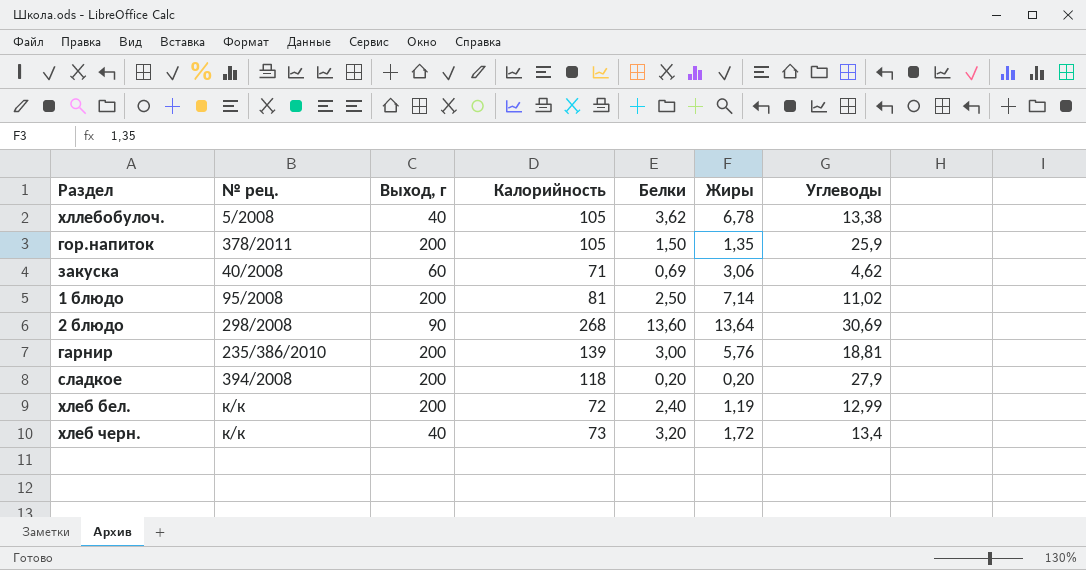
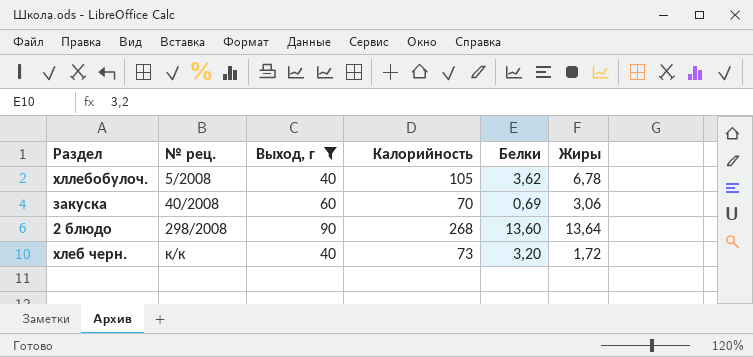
filter: none -> Выход, г != 200
column Углеводы | position: 7 -> none
закуска | Калорийность: 71 -> 70

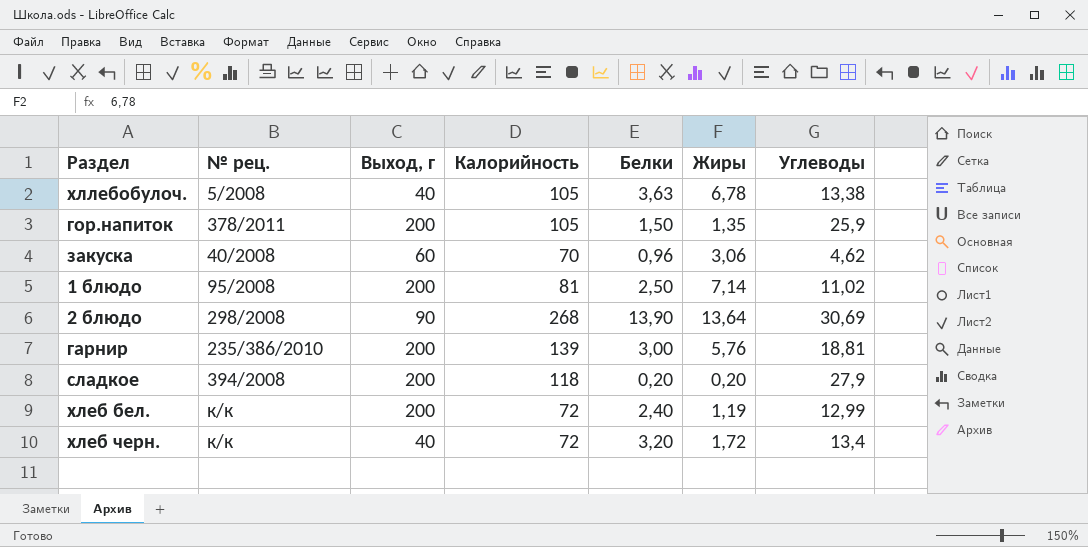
filter: Выход, г != 200 -> none
column Углеводы | position: none -> 7
хллебобулоч. | Белки: 3,62 -> 3,63
закуска | Белки: 0,69 -> 0,96
2 блюдо | Белки: 13,60 -> 13,90
хлеб черн. | Калорийность: 73 -> 72

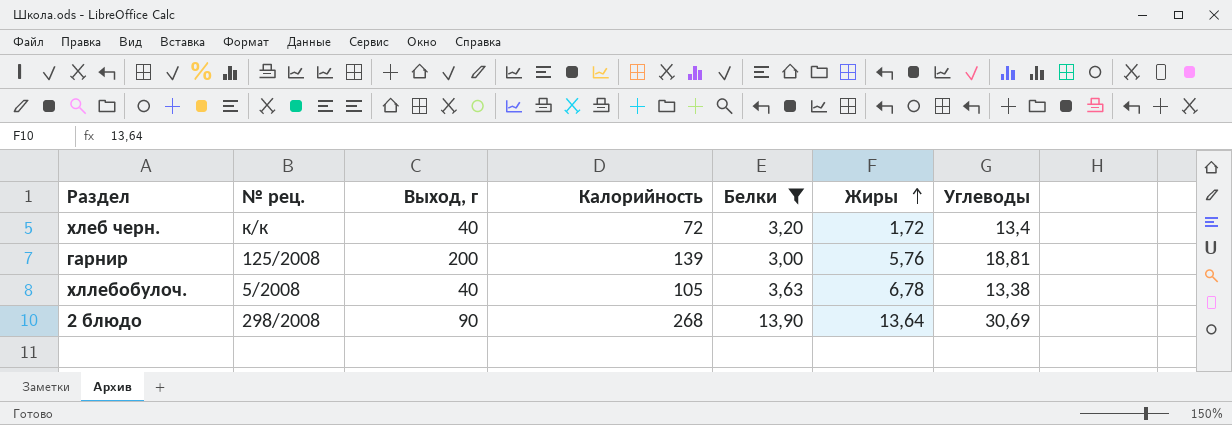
filter: none -> Белки >= 3,00
row order: none -> Жиры ascending
гарнир | № рец.: 235/386/2010 -> 125/2008

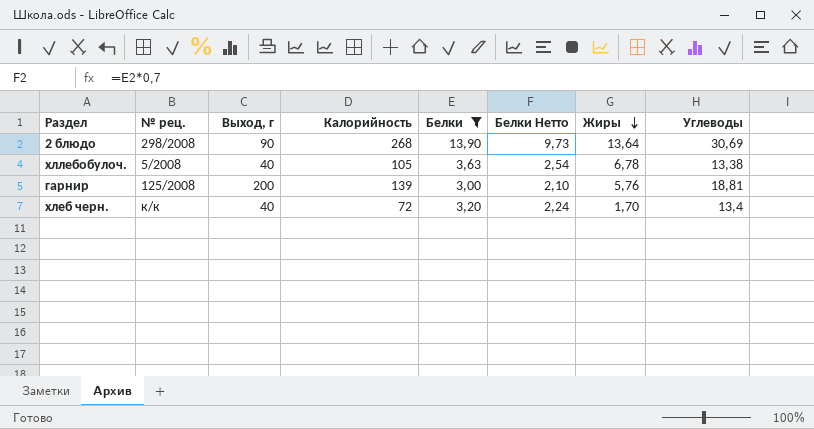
row order: Жиры ascending -> Жиры descending
column Белки Нетто | formula: none -> [Белки] * 0,7
хлеб черн. | Жиры: 1,72 -> 1,70

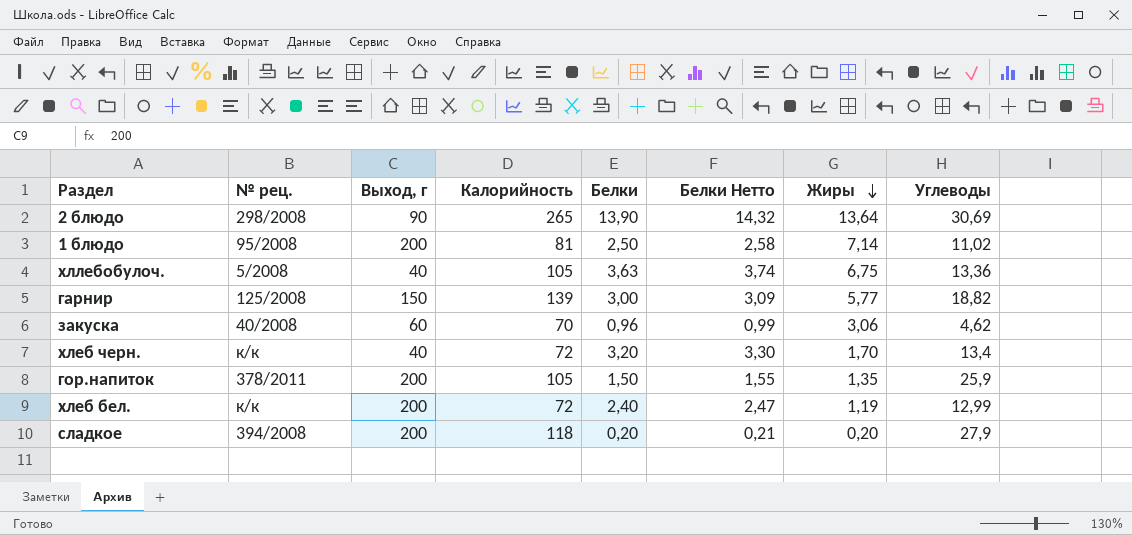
filter: Белки >= 3,00 -> none
column Белки Нетто | formula: [Белки] * 0,7 -> [Белки] * 1,03
2 блюдо | Калорийность: 268 -> 265
хллебобулоч. | Жиры: 6,78 -> 6,75
хллебобулоч. | Углеводы: 13,38 -> 13,36
гарнир | Выход, г: 200 -> 150
гарнир | Жиры: 5,76 -> 5,77
гарнир | Углеводы: 18,81 -> 18,82

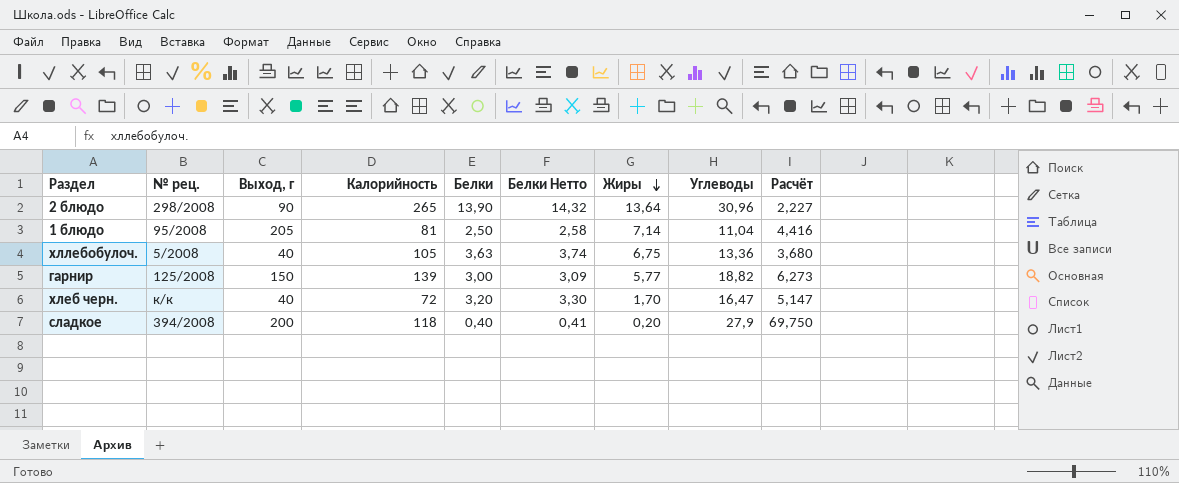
column Расчёт | formula: none -> [Углеводы] / [Белки]
row закуска: 40/2008 | 60 | 70 | 0,96 | 0,99 | 3,06 | 4,62 -> none
row гор.напиток: 378/2011 | 200 | 105 | 1,50 | 1,55 | 1,35 | 25,9 -> none
row хлеб бел.: к/к | 200 | 72 | 2,40 | 2,47 | 1,19 | 12,99 -> none
2 блюдо | Углеводы: 30,69 -> 30,96
1 блюдо | Выход, г: 200 -> 205
1 блюдо | Углеводы: 11,02 -> 11,04
хлеб черн. | Углеводы: 13,4 -> 16,47
сладкое | Белки: 0,20 -> 0,40
сладкое | Белки Нетто: 0,21 -> 0,41

